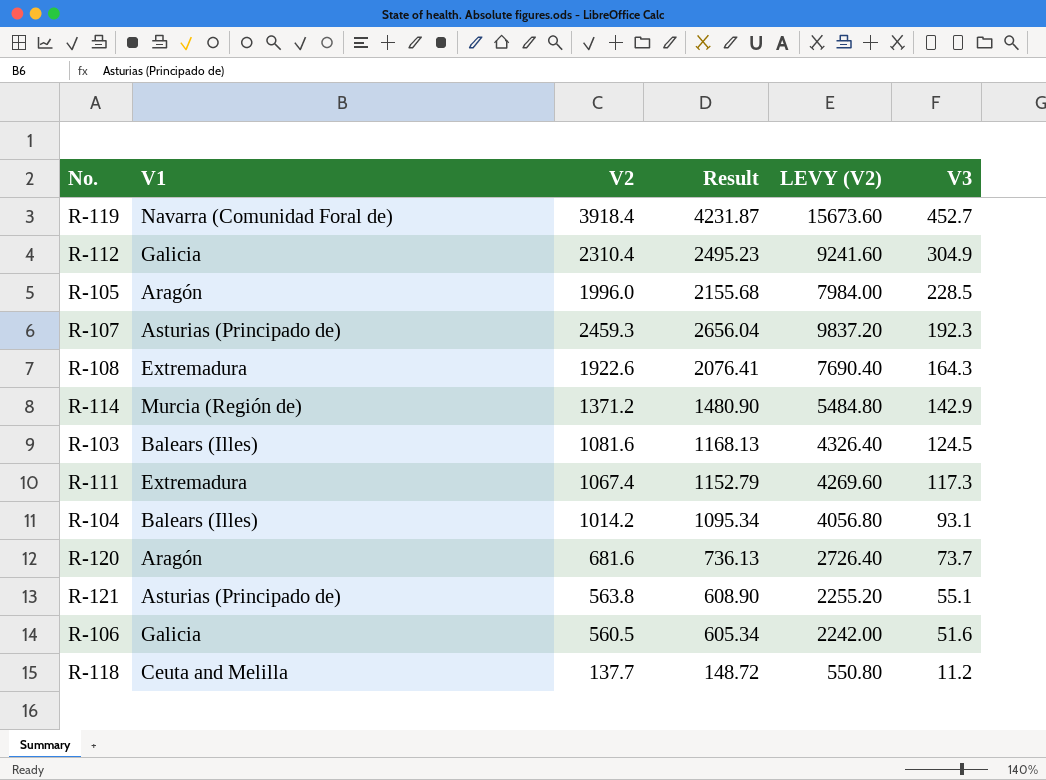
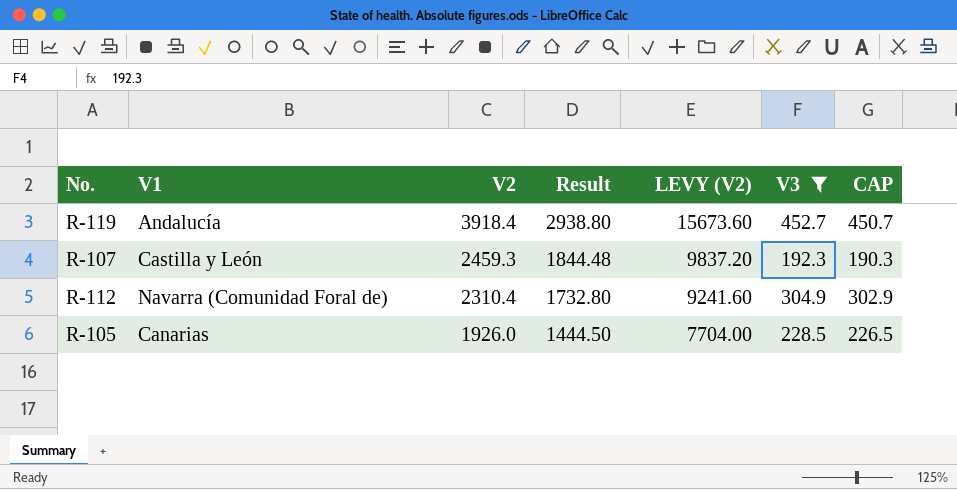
filter: none -> V3 >= 192.3
row order: V3 descending -> V2 descending
column Result | formula: [V2] * 1.08 -> [V2] * 0.75
column CAP | formula: none -> [V3] - 2
R-119 | V1: Navarra (Comunidad Foral de) -> Andalucía
R-107 | V1: Asturias (Principado de) -> Castilla y León
R-112 | V1: Galicia -> Navarra (Comunidad Foral de)
R-105 | V1: Aragón -> Canarias
R-105 | V2: 1996.0 -> 1926.0
R-105 | LEVY (V2): 7984.00 -> 7704.00

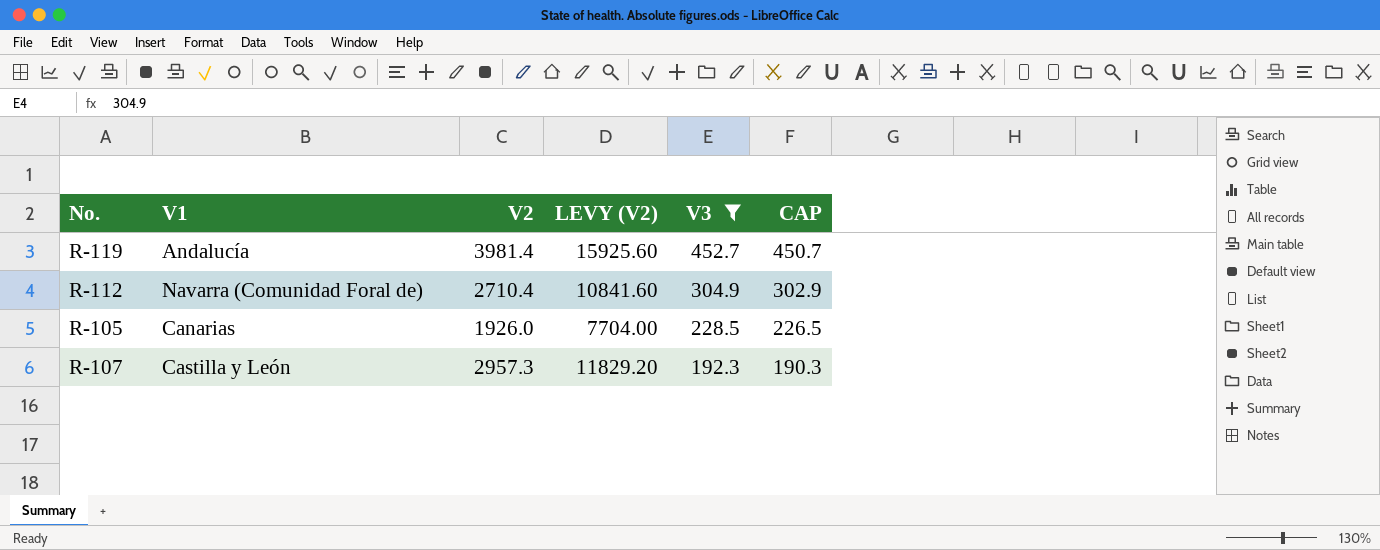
row order: V2 descending -> V3 descending
column Result | formula: [V2] * 0.75 -> none
R-119 | V2: 3918.4 -> 3981.4
R-119 | LEVY (V2): 15673.60 -> 15925.60
R-112 | V2: 2310.4 -> 2710.4
R-112 | LEVY (V2): 9241.60 -> 10841.60
R-107 | V2: 2459.3 -> 2957.3
R-107 | LEVY (V2): 9837.20 -> 11829.20

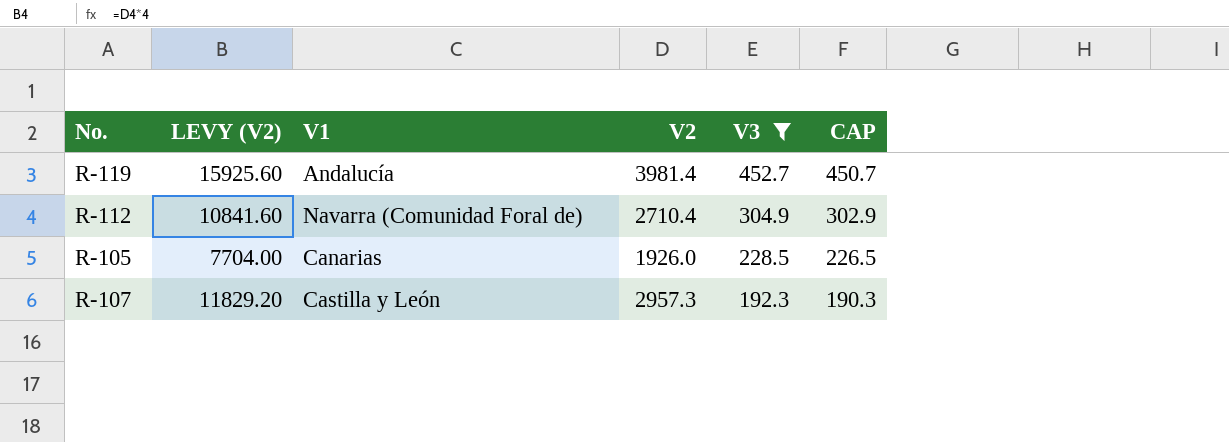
column LEVY (V2) | position: 4 -> 2

